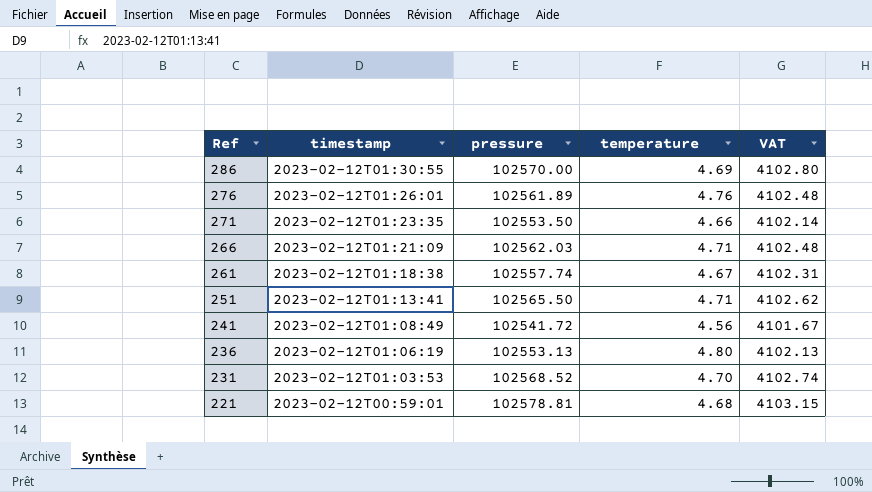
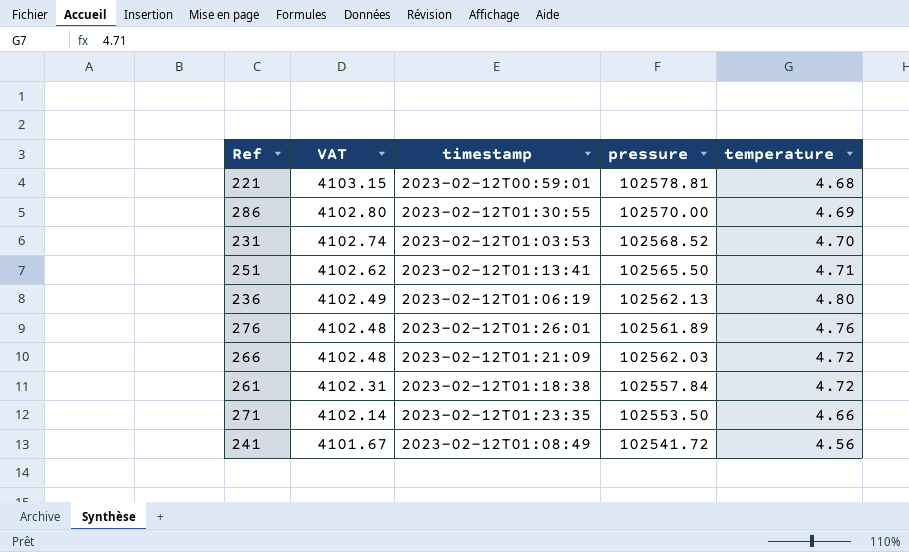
row order: Ref descending -> VAT descending
column VAT | position: 5 -> 2
236 | VAT: 4102.13 -> 4102.49
236 | pressure: 102553.13 -> 102562.13
266 | temperature: 4.71 -> 4.72
261 | pressure: 102557.74 -> 102557.84
261 | temperature: 4.67 -> 4.72

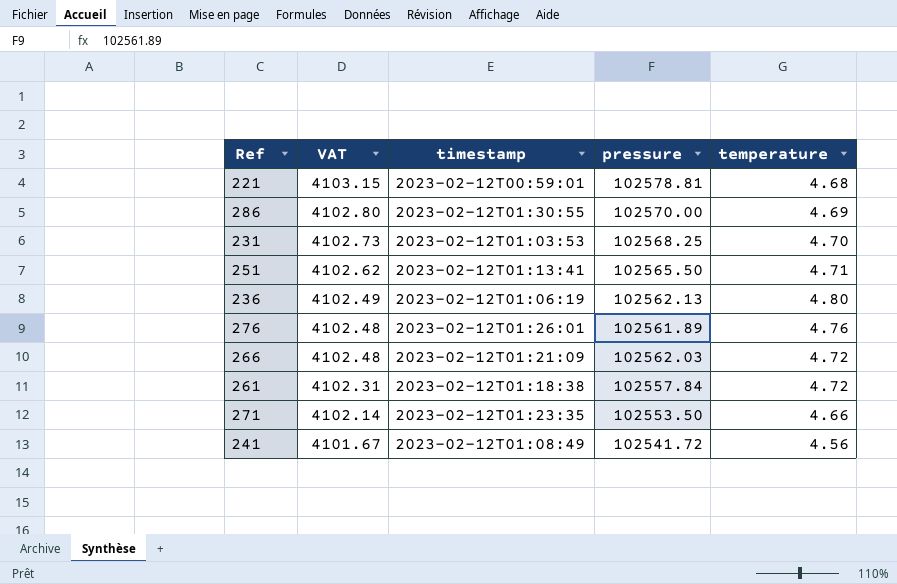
231 | VAT: 4102.74 -> 4102.73
231 | pressure: 102568.52 -> 102568.25

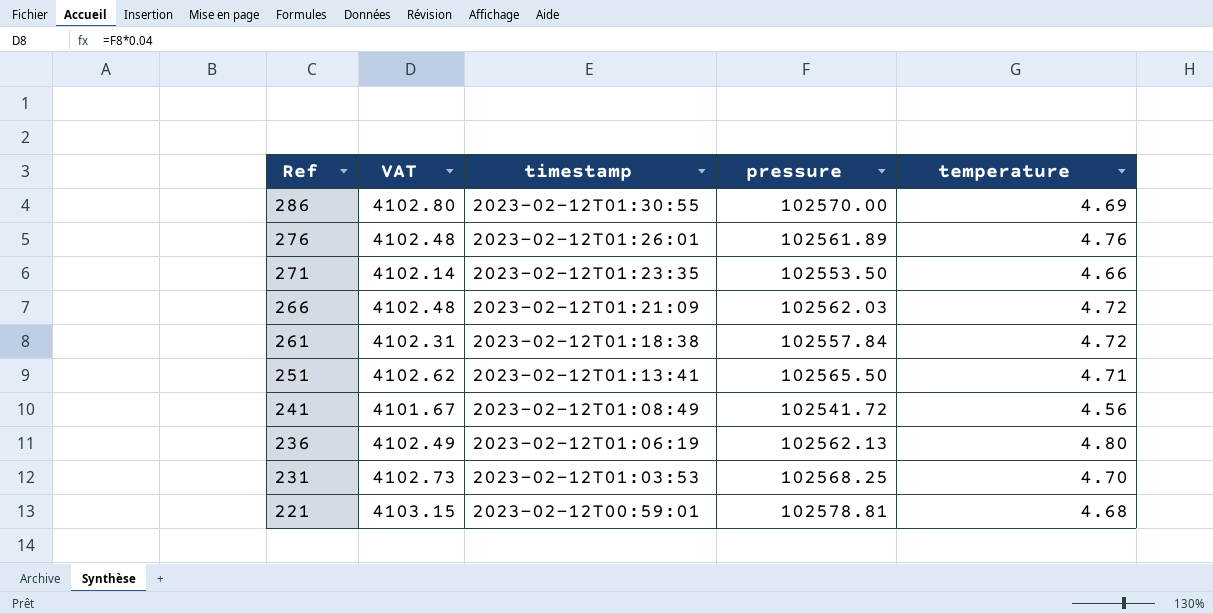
row order: VAT descending -> Ref descending

